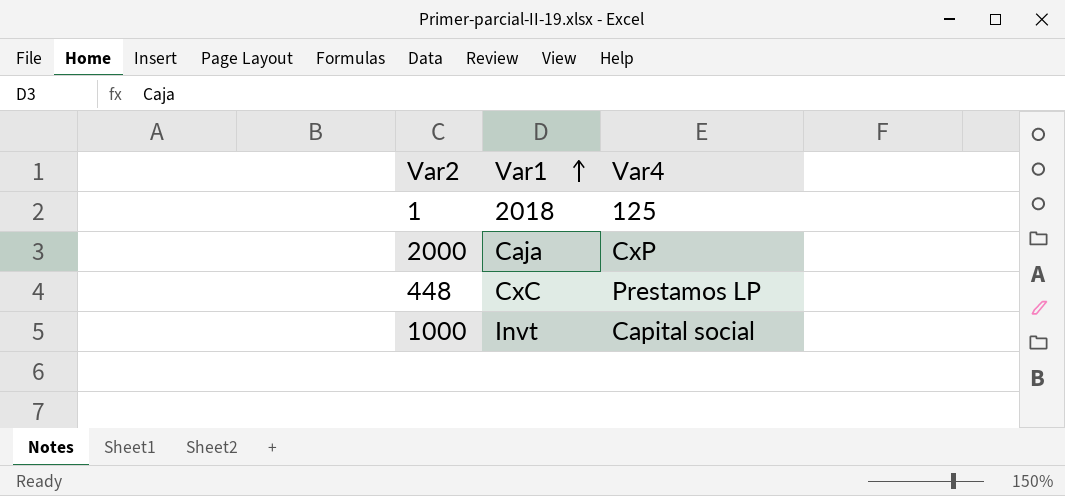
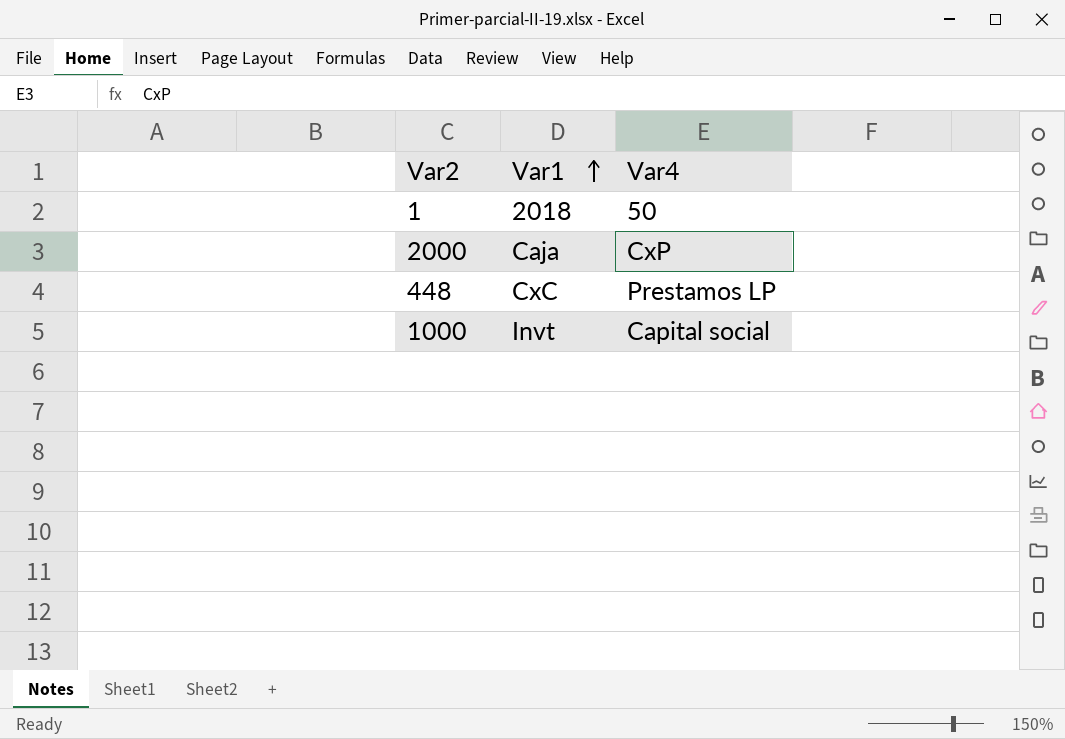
1 | Var4: 125 -> 50

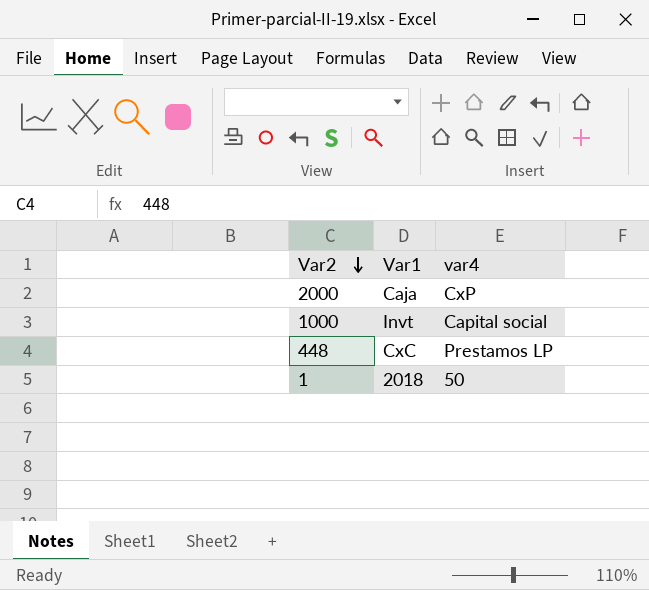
row order: Var1 ascending -> Var2 descending
column name: Var4 -> var4

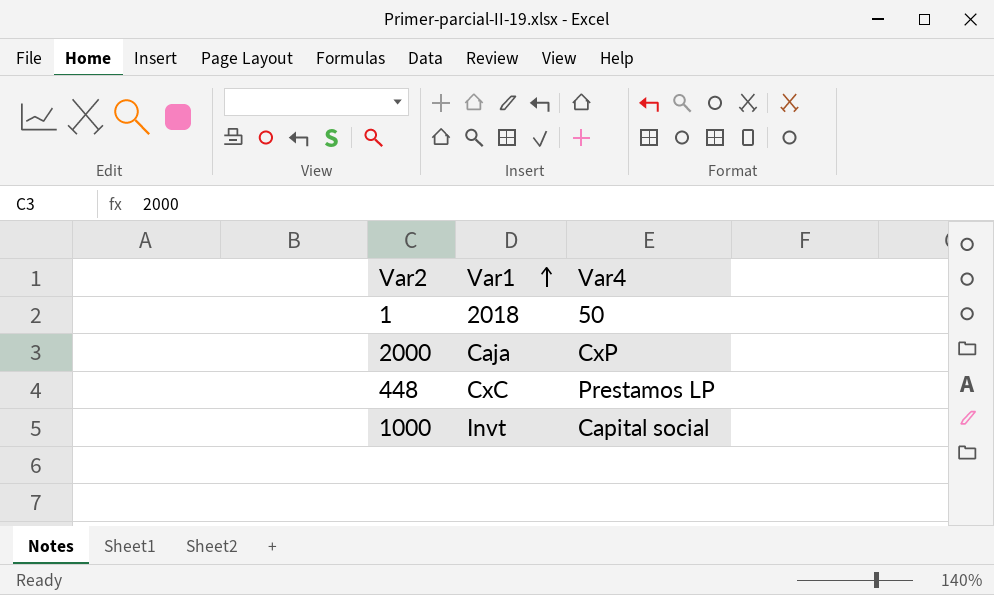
row order: Var2 descending -> Var1 ascending
column name: var4 -> Var4

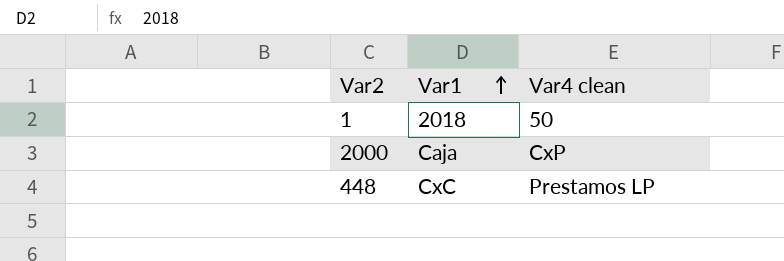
column name: Var4 -> Var4 clean
row 1000: Invt | Capital social -> none

